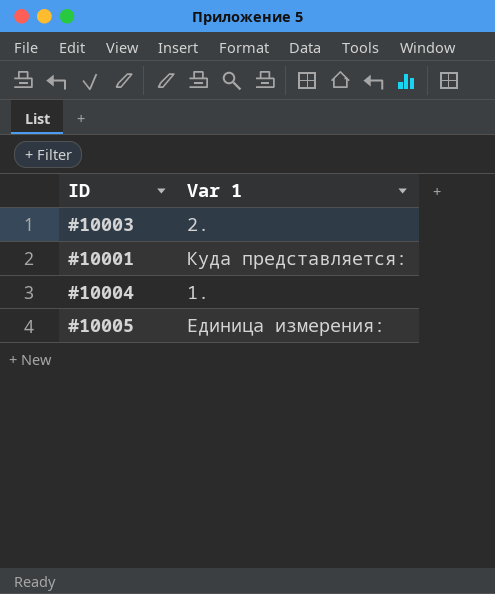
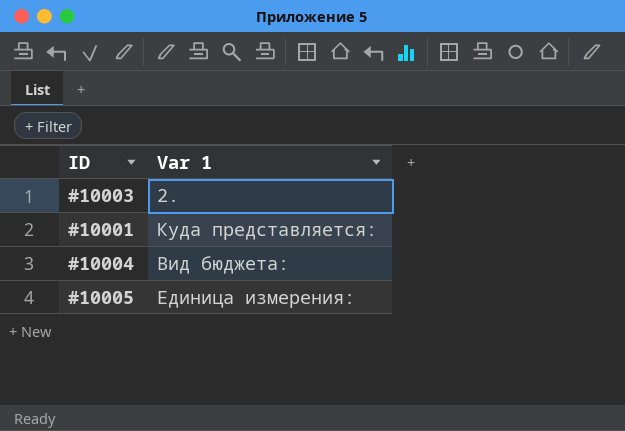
#10004 | Var 1: 1. -> Вид бюджета:

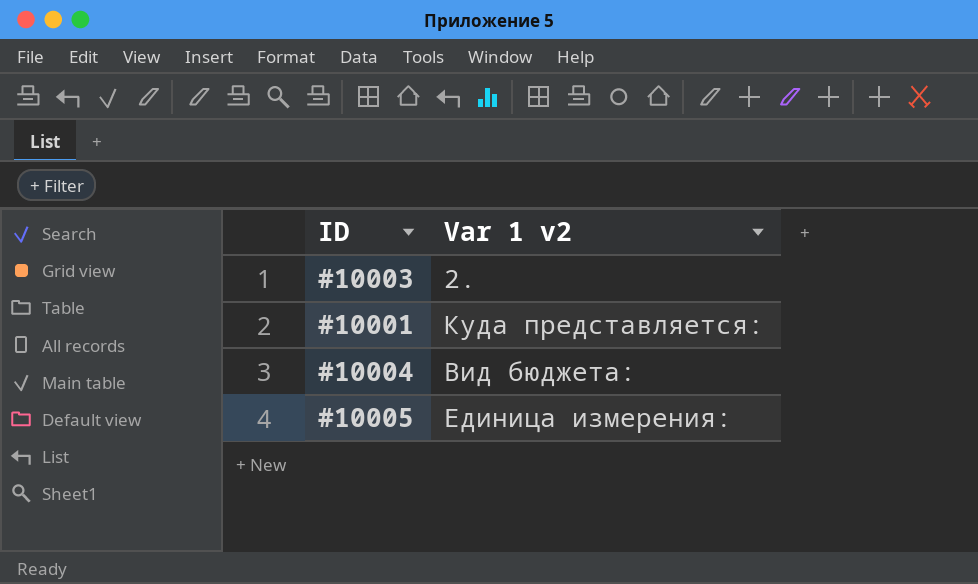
column name: Var 1 -> Var 1 v2

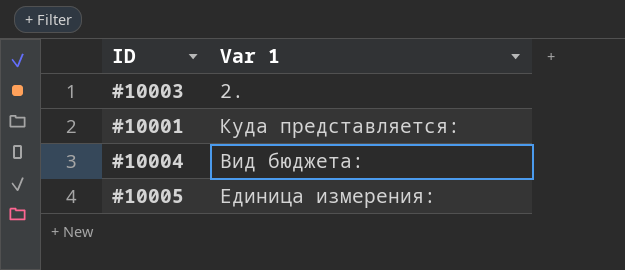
column name: Var 1 v2 -> Var 1

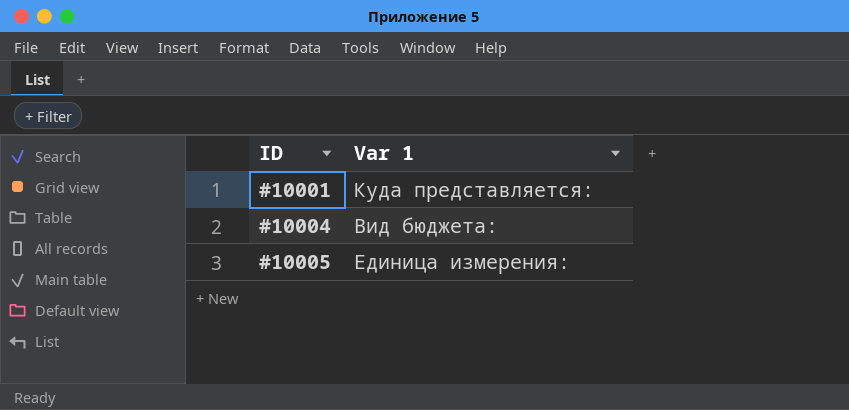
row #10003: 2. -> none

